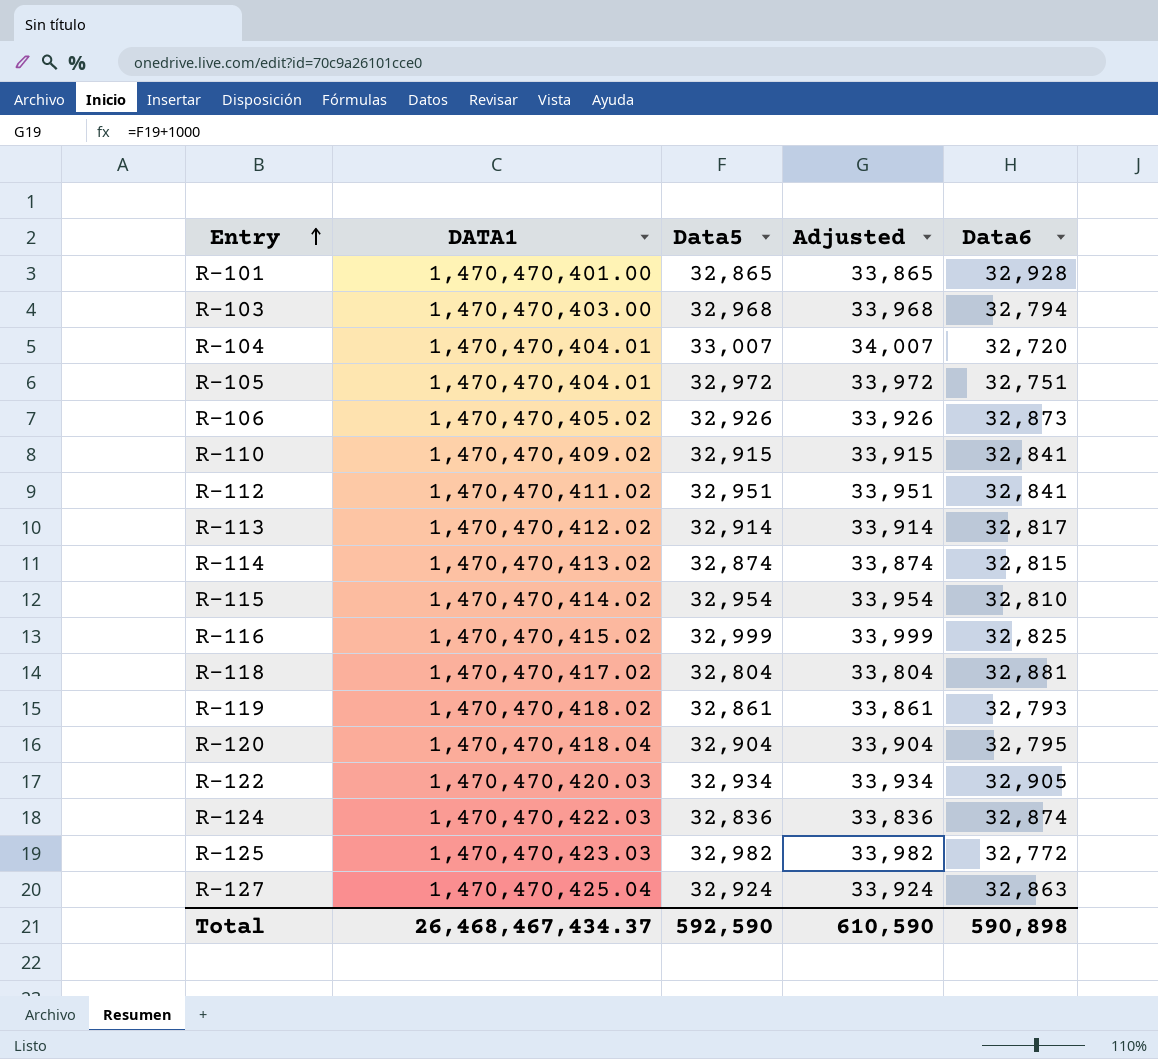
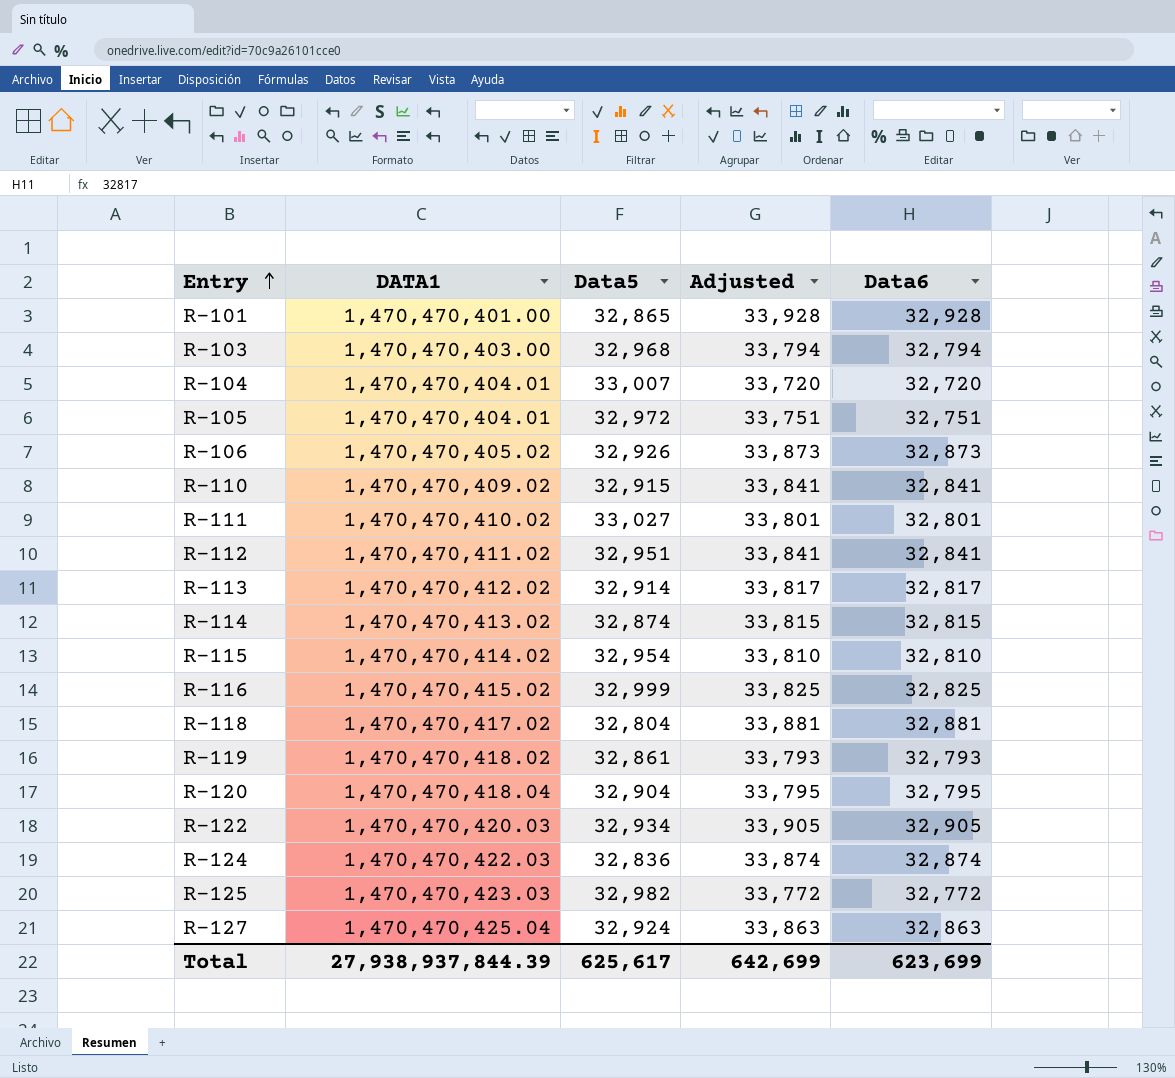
column Adjusted | formula: [Data5] + 1000 -> [Data6] + 1000
row R-111: none -> 1,470,470,410.02 | 33,027 | 33,801 | 32,801
Total | DATA1: 26,468,467,434.37 -> 27,938,937,844.39
Total | Data5: 592,590 -> 625,617
Total | Adjusted: 610,590 -> 642,699
Total | Data6: 590,898 -> 623,699

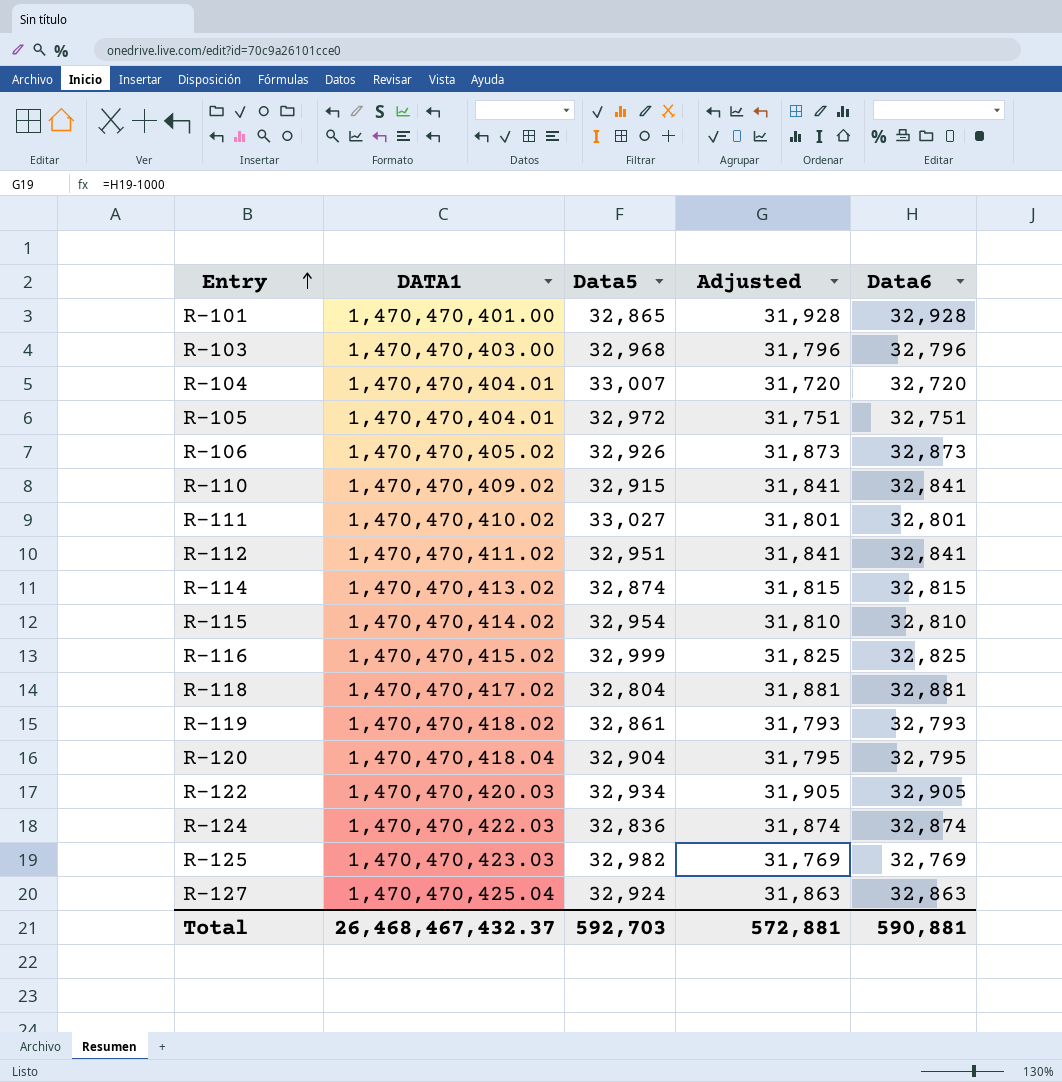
column Adjusted | formula: [Data6] + 1000 -> [Data6] - 1000
row R-113: 1,470,470,412.02 | 32,914 | 33,817 | 32,817 -> none
R-103 | Data6: 32,794 -> 32,796
R-125 | Data6: 32,772 -> 32,769
Total | DATA1: 27,938,937,844.39 -> 26,468,467,432.37
Total | Data5: 625,617 -> 592,703
Total | Adjusted: 642,699 -> 572,881
Total | Data6: 623,699 -> 590,881

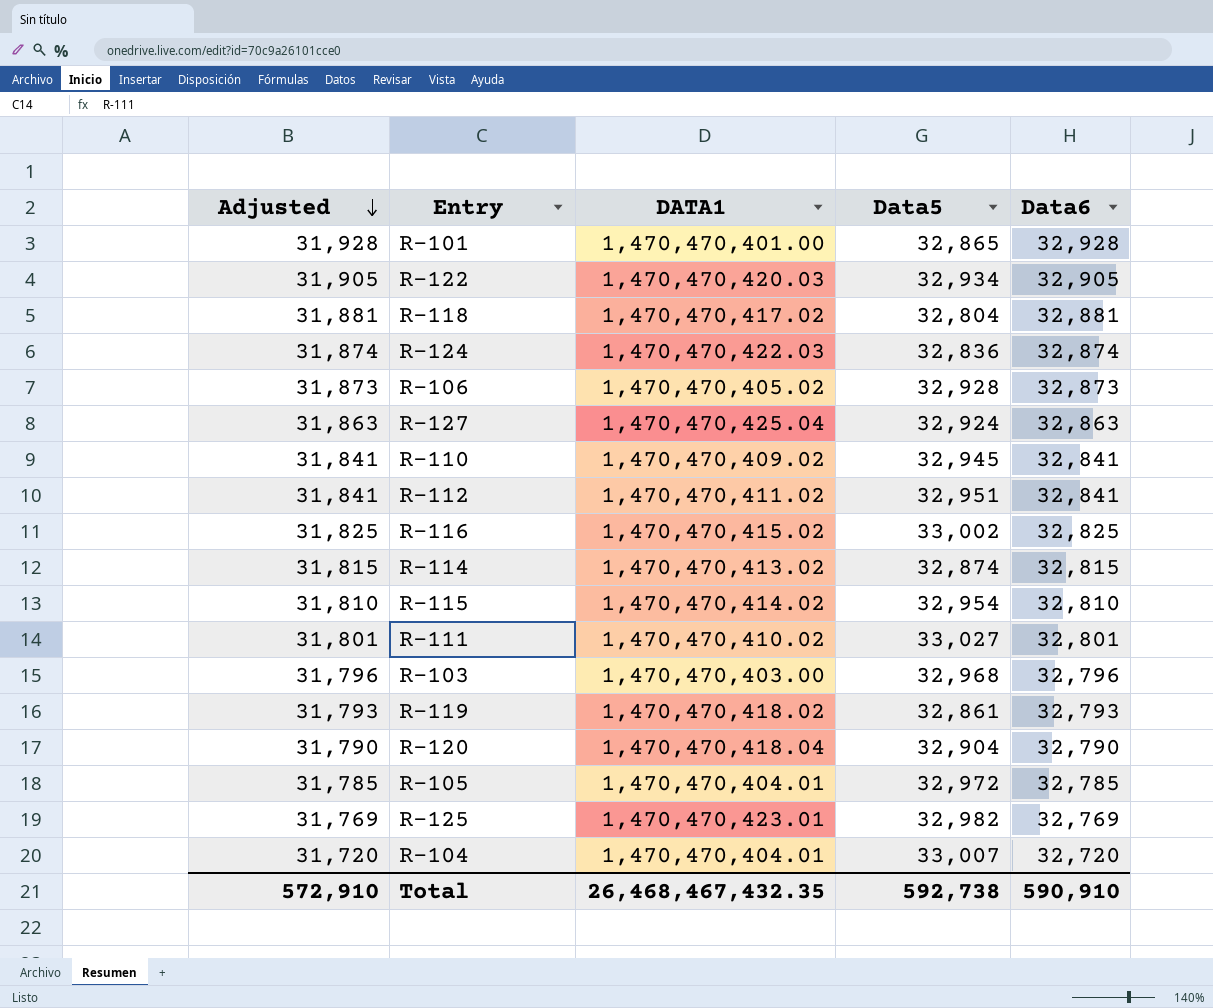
row order: Entry ascending -> Adjusted descending
column Adjusted | position: 4 -> 1
R-106 | Data5: 32,926 -> 32,928
R-110 | Data5: 32,915 -> 32,945
R-116 | Data5: 32,999 -> 33,002
R-120 | Adjusted: 31,795 -> 31,790
R-120 | Data6: 32,795 -> 32,790
R-105 | Adjusted: 31,751 -> 31,785
R-105 | Data6: 32,751 -> 32,785
R-125 | DATA1: 1,470,470,423.03 -> 1,470,470,423.01
Total | Adjusted: 572,881 -> 572,910
Total | DATA1: 26,468,467,432.37 -> 26,468,467,432.35
Total | Data5: 592,703 -> 592,738
Total | Data6: 590,881 -> 590,910

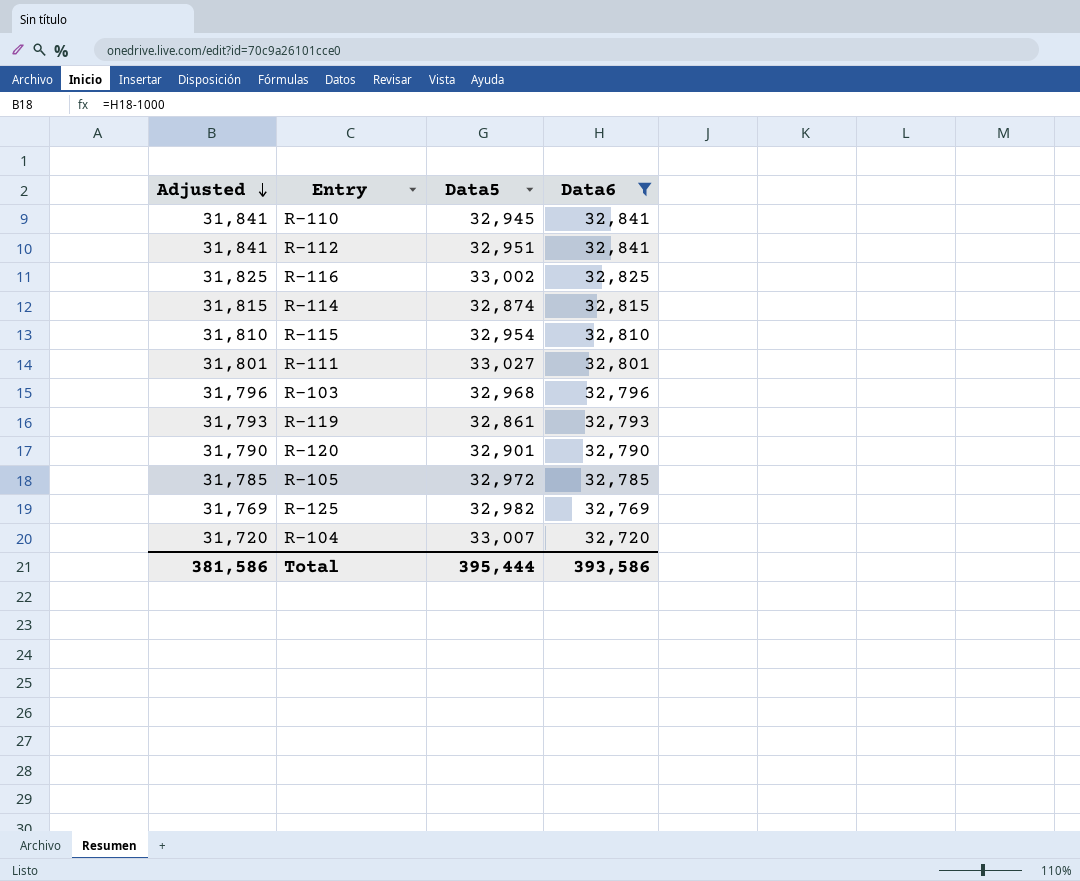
filter: none -> Data6 <= 32,841
column DATA1 | position: 3 -> none
R-120 | Data5: 32,904 -> 32,901
Total | Adjusted: 572,910 -> 381,586
Total | Data5: 592,738 -> 395,444
Total | Data6: 590,910 -> 393,586

